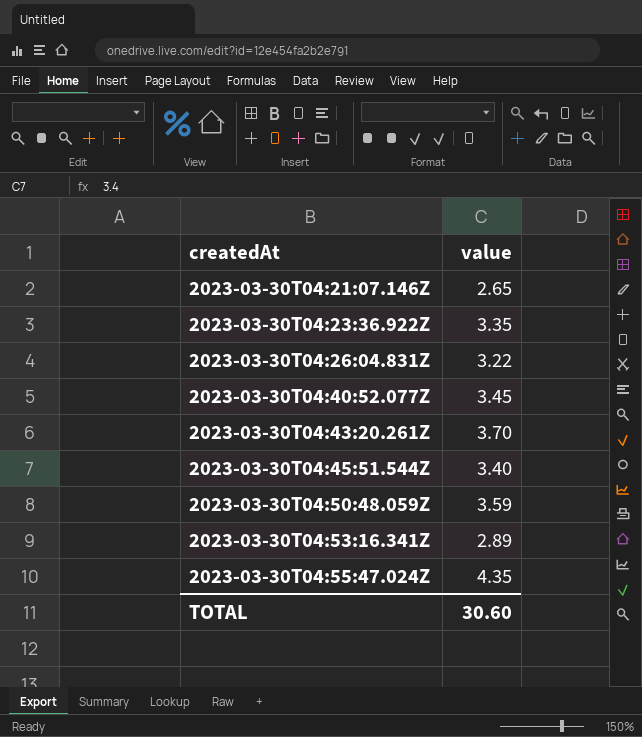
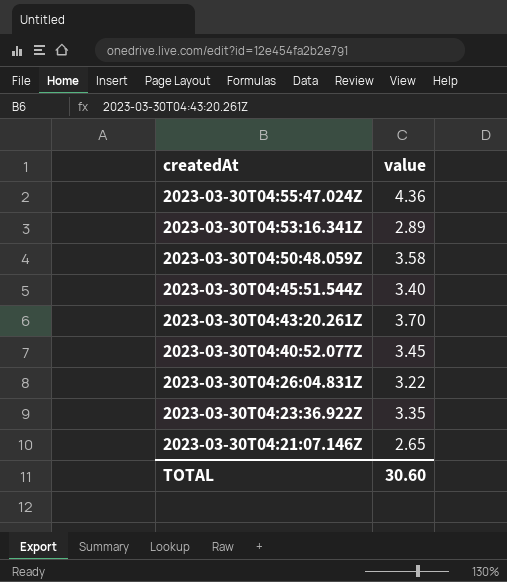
row order: createdAt ascending -> createdAt descending
2023-03-30T04:55:47.024Z | value: 4.35 -> 4.36
2023-03-30T04:50:48.059Z | value: 3.59 -> 3.58

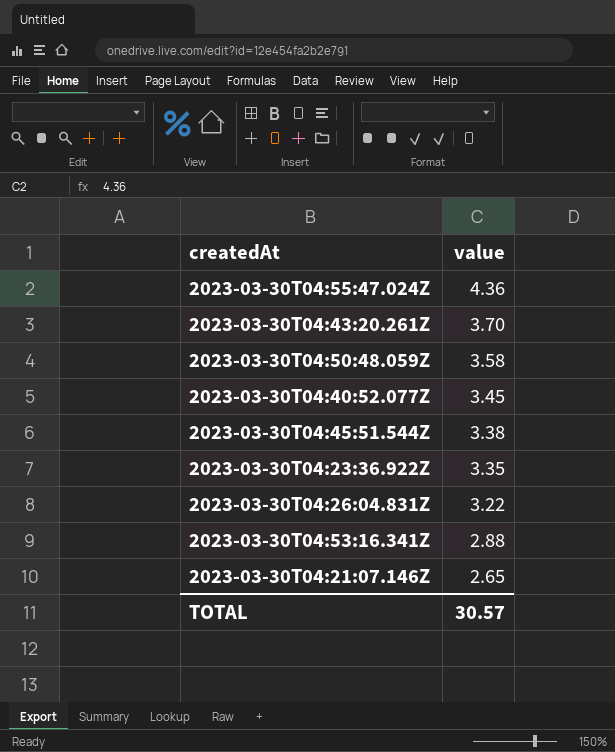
row order: createdAt descending -> value descending
2023-03-30T04:45:51.544Z | value: 3.40 -> 3.38
2023-03-30T04:53:16.341Z | value: 2.89 -> 2.88
TOTAL | value: 30.60 -> 30.57

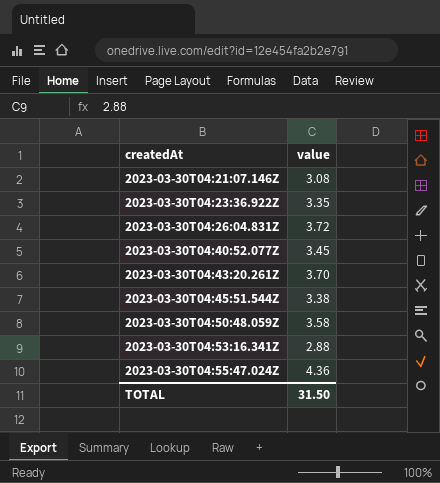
row order: value descending -> createdAt ascending
2023-03-30T04:21:07.146Z | value: 2.65 -> 3.08
2023-03-30T04:26:04.831Z | value: 3.22 -> 3.72
TOTAL | value: 30.57 -> 31.50

